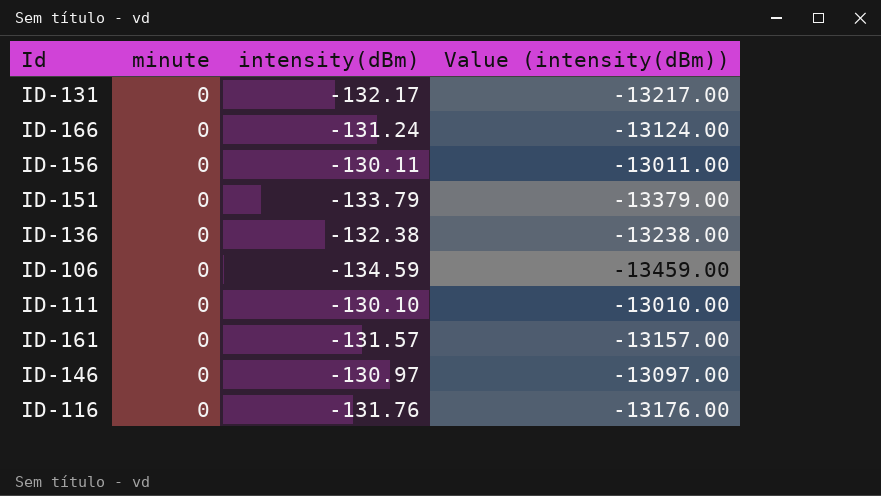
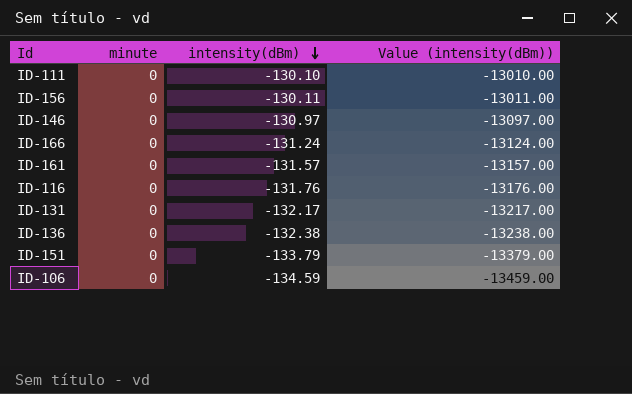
row order: none -> intensity(dBm) descending

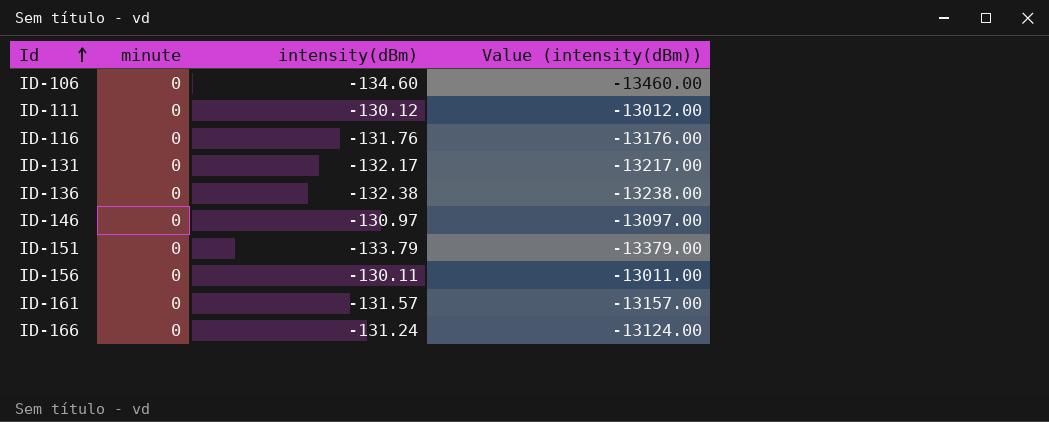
row order: intensity(dBm) descending -> Id ascending
ID-106 | intensity(dBm): -134.59 -> -134.60
ID-106 | Value (intensity(dBm)): -13459.00 -> -13460.00
ID-111 | intensity(dBm): -130.10 -> -130.12
ID-111 | Value (intensity(dBm)): -13010.00 -> -13012.00

